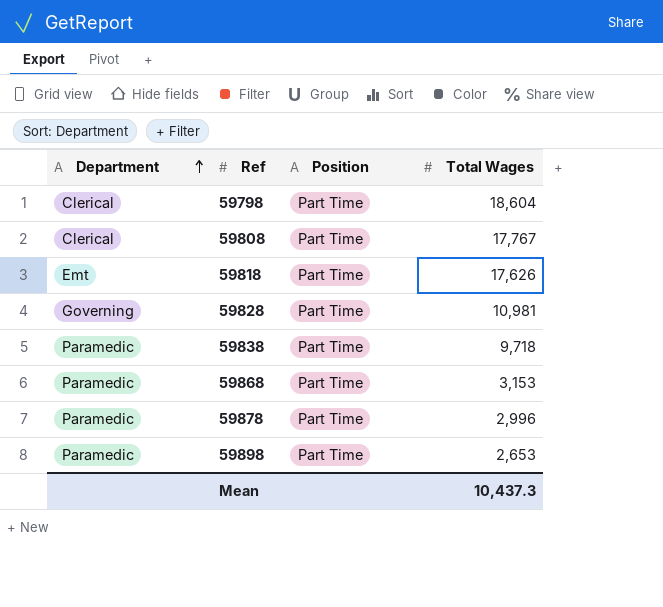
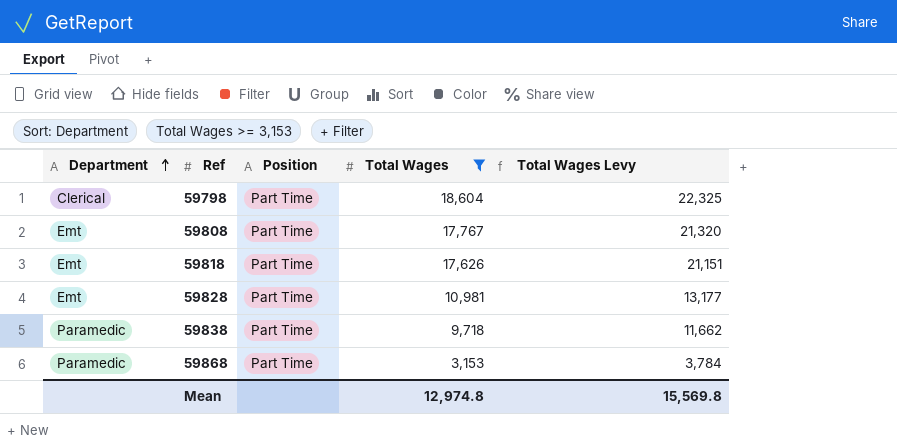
filter: none -> Total Wages >= 3,153
column Total Wages Levy | formula: none -> [Total Wages] * 1.2
59808 | Department: Clerical -> Emt
59828 | Department: Governing -> Emt
Mean | Total Wages: 10,437.3 -> 12,974.8

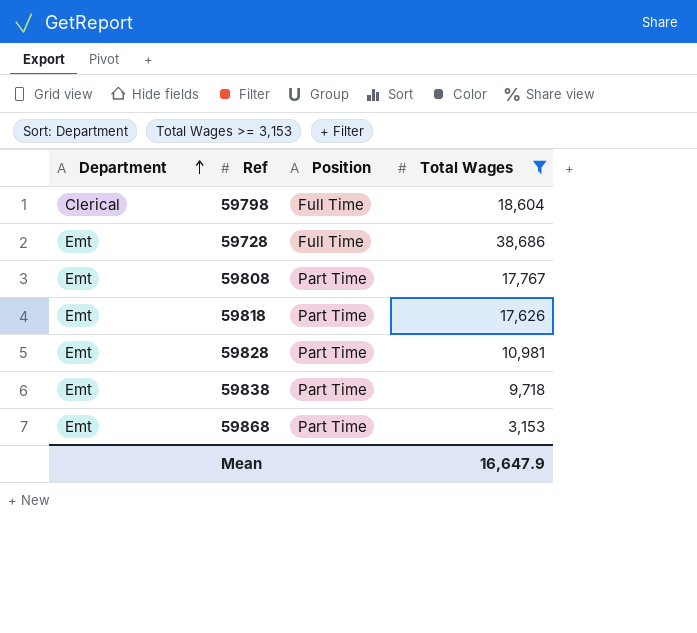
column Total Wages Levy | formula: [Total Wages] * 1.2 -> none
59798 | Position: Part Time -> Full Time
row 59728: none -> Emt | Full Time | 38,686
59838 | Department: Paramedic -> Emt
59868 | Department: Paramedic -> Emt
Mean | Total Wages: 12,974.8 -> 16,647.9

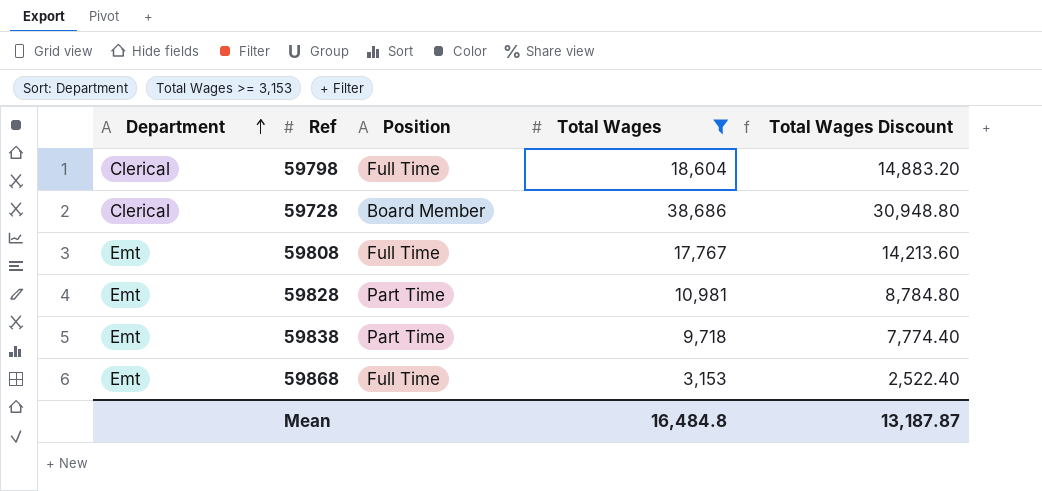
column Total Wages Discount | formula: none -> [Total Wages] * 0.8
row 59818: Emt | Part Time | 17,626 -> none
59728 | Department: Emt -> Clerical
59728 | Position: Full Time -> Board Member
59808 | Position: Part Time -> Full Time
59868 | Position: Part Time -> Full Time
Mean | Total Wages: 16,647.9 -> 16,484.8

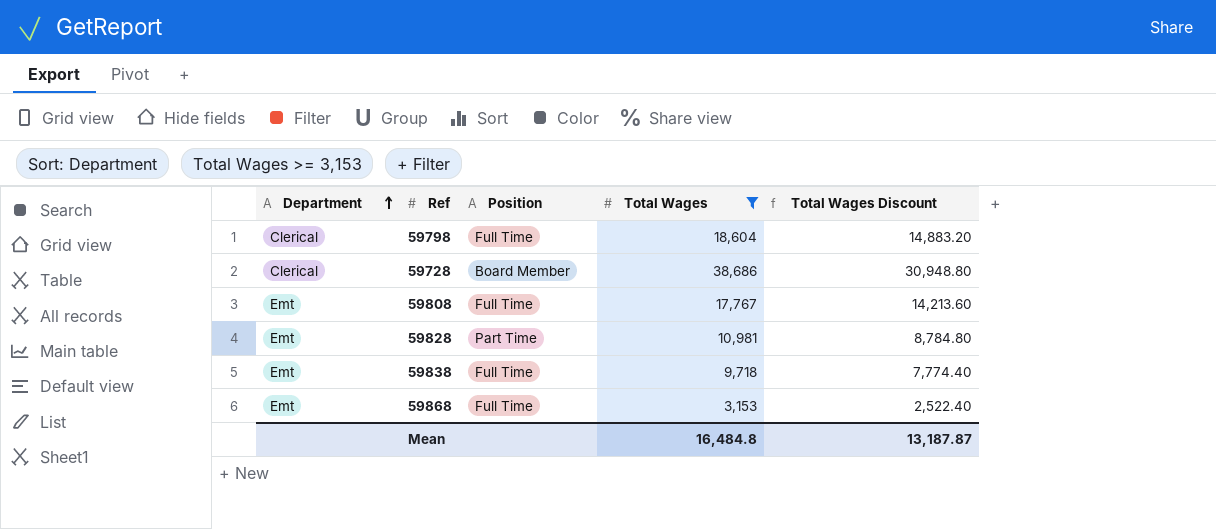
59838 | Position: Part Time -> Full Time

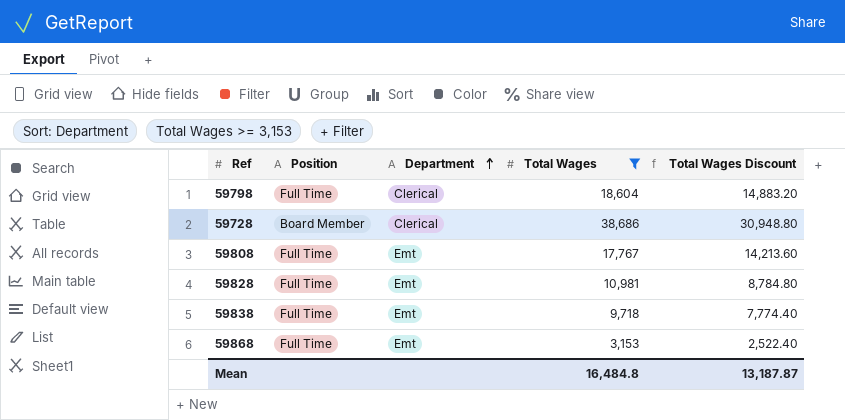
column Department | position: 1 -> 3
59828 | Position: Part Time -> Full Time

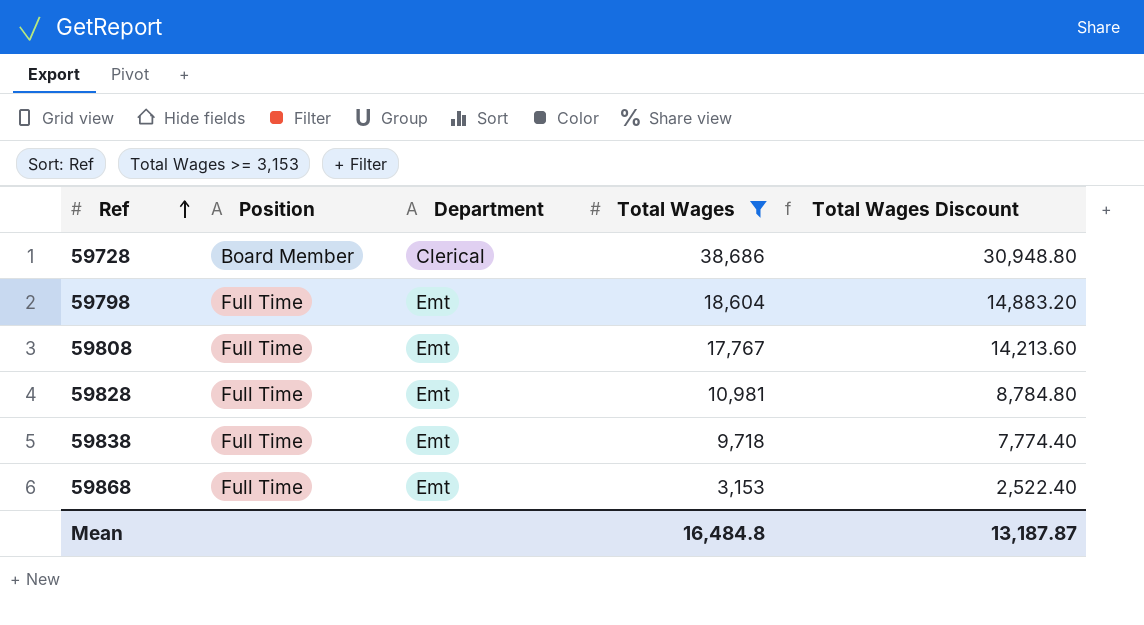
row order: Department ascending -> Ref ascending
59798 | Department: Clerical -> Emt

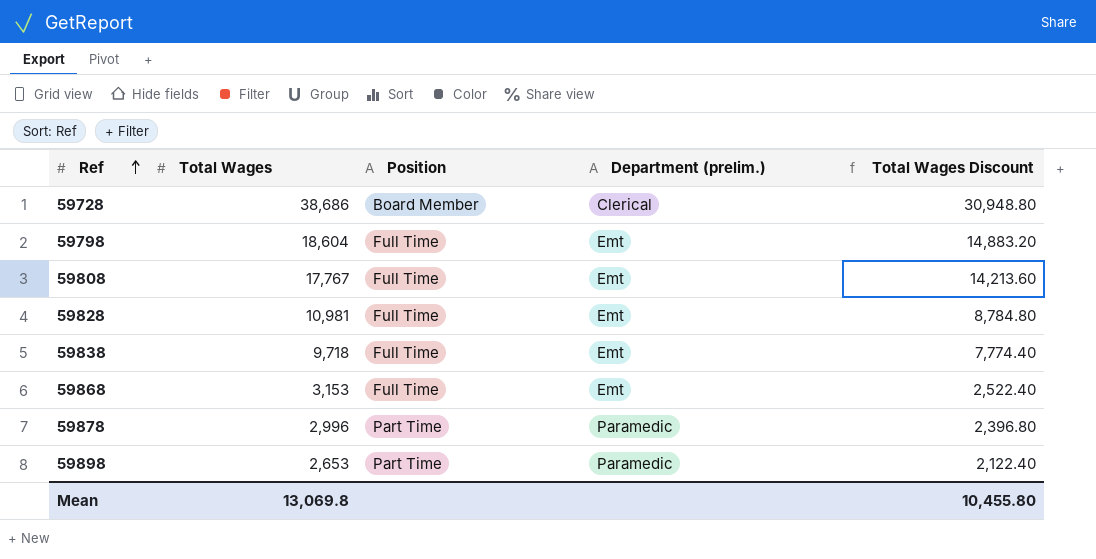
filter: Total Wages >= 3,153 -> none
column Total Wages | position: 4 -> 2
column name: Department -> Department (prelim.)
Mean | Total Wages: 16,484.8 -> 13,069.8
Mean | Total Wages Discount: 13,187.87 -> 10,455.80

